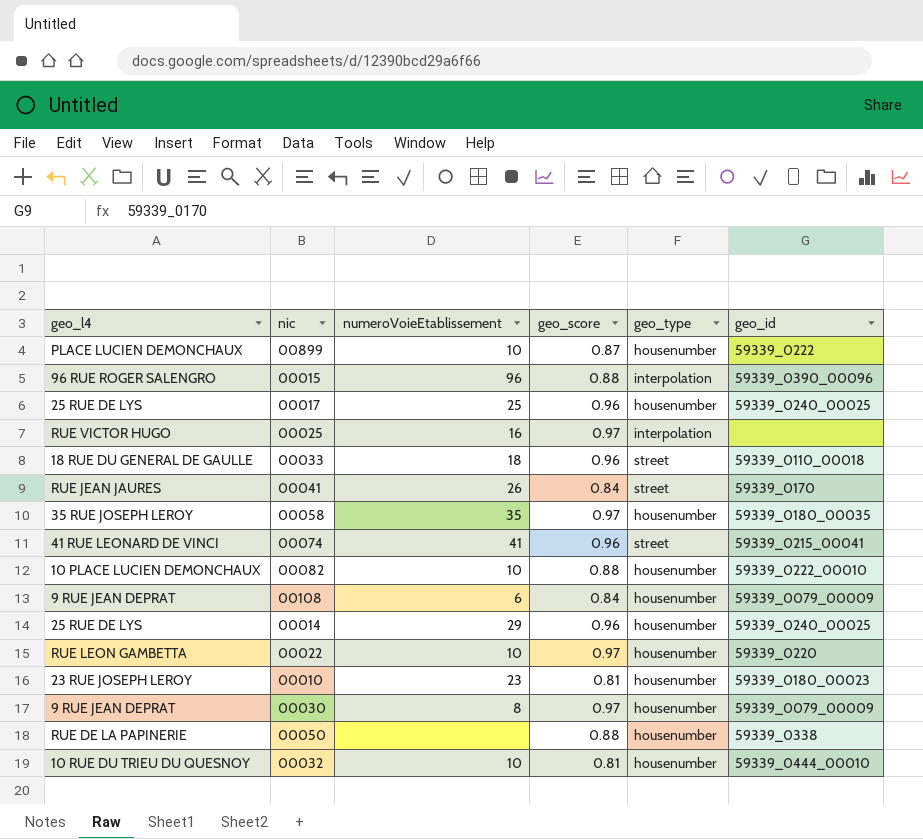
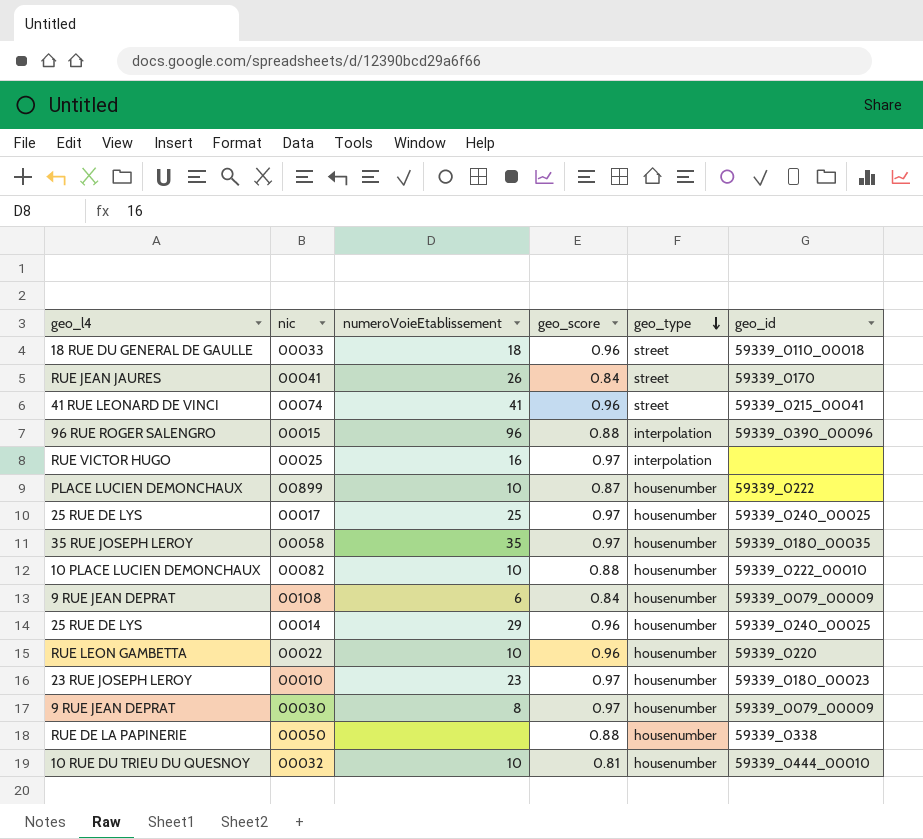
row order: none -> geo_type descending
00017 | geo_score: 0.96 -> 0.97
00022 | geo_score: 0.97 -> 0.96
00010 | geo_score: 0.81 -> 0.97

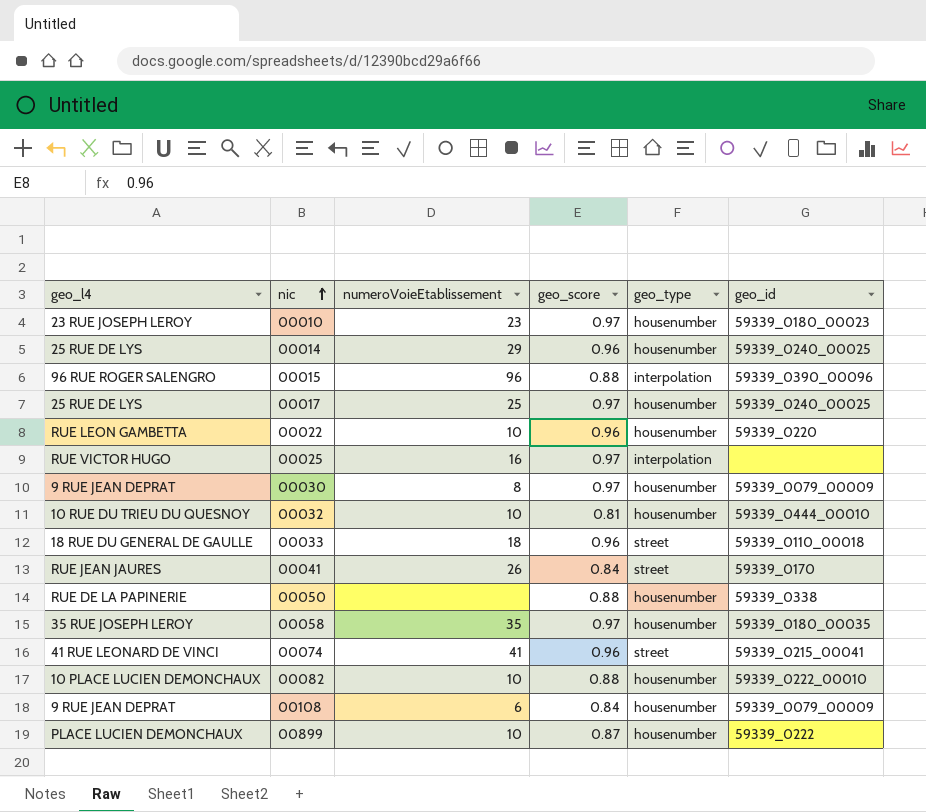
row order: geo_type descending -> nic ascending

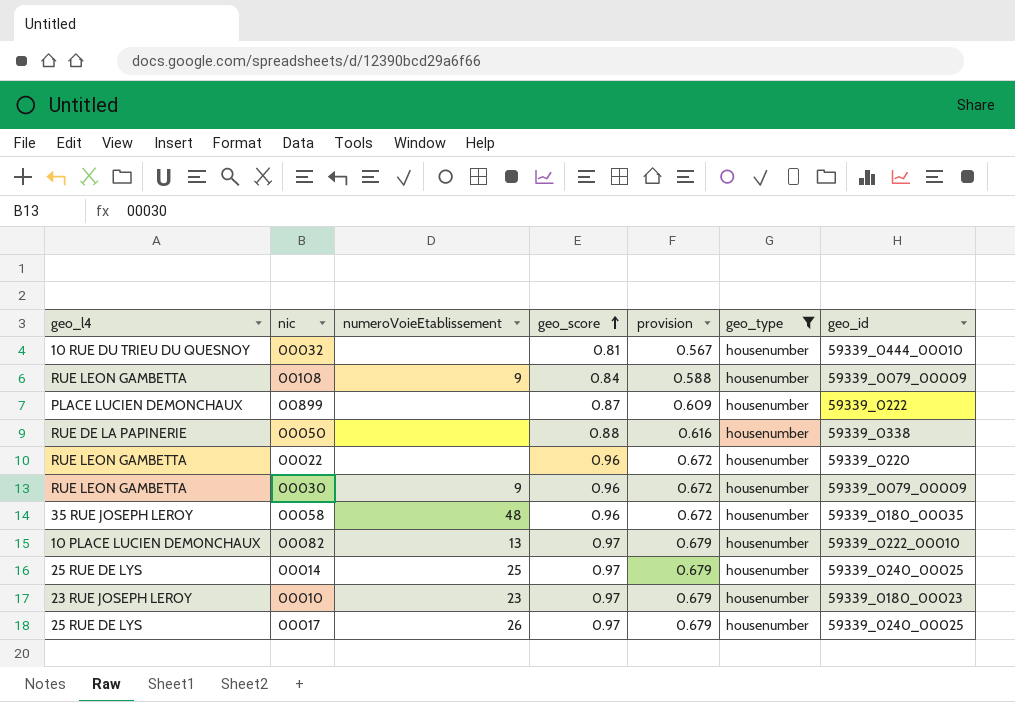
filter: none -> geo_type = housenumber
row order: nic ascending -> geo_score ascending
column provision | formula: none -> [geo_score] * 0.7
00032 | numeroVoieEtablissement: 10 -> none
00108 | geo_l4: 9 RUE JEAN DEPRAT -> RUE LEON GAMBETTA
00108 | numeroVoieEtablissement: 6 -> 9
00899 | numeroVoieEtablissement: 10 -> none
00022 | numeroVoieEtablissement: 10 -> none
00030 | geo_l4: 9 RUE JEAN DEPRAT -> RUE LEON GAMBETTA
00030 | numeroVoieEtablissement: 8 -> 9
00030 | geo_score: 0.97 -> 0.96
00058 | numeroVoieEtablissement: 35 -> 48
00058 | geo_score: 0.97 -> 0.96
00082 | numeroVoieEtablissement: 10 -> 13
00082 | geo_score: 0.88 -> 0.97
00014 | numeroVoieEtablissement: 29 -> 25
00014 | geo_score: 0.96 -> 0.97
00017 | numeroVoieEtablissement: 25 -> 26

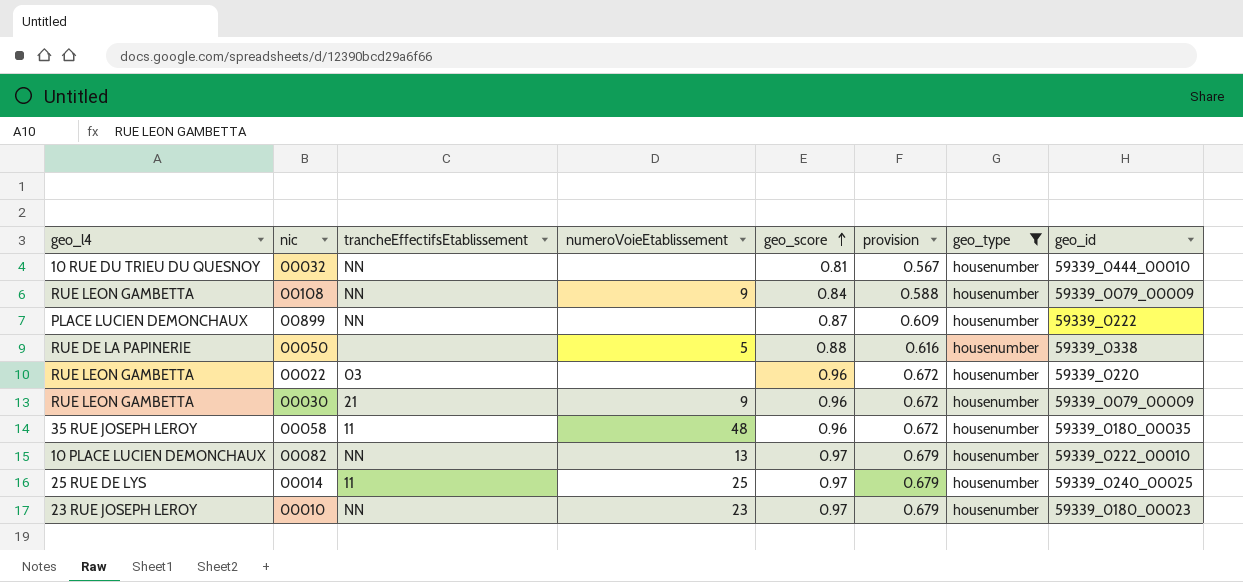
column trancheEffectifsEtablissement | position: none -> 3
row 00017: 25 RUE DE LYS | 26 | 0.97 | 0.679 | housenumber | 59339_0240_00025 -> none
00050 | numeroVoieEtablissement: none -> 5

